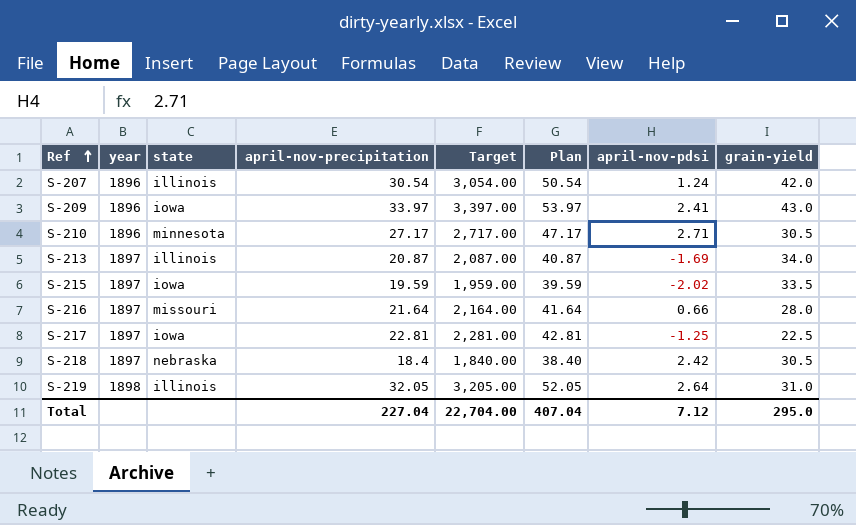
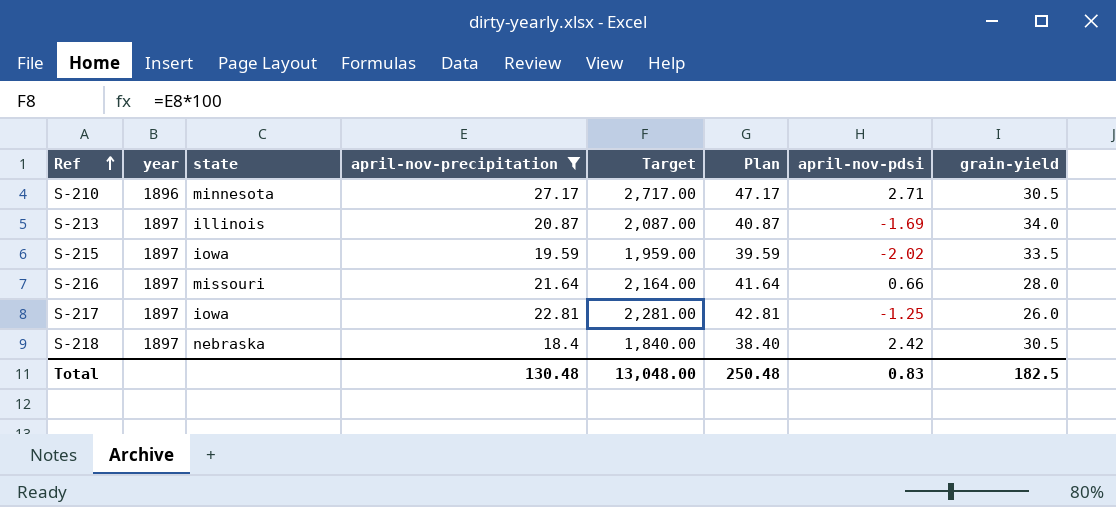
filter: none -> april-nov-precipitation <= 27.17
S-217 | grain-yield: 22.5 -> 26.0
Total | april-nov-precipitation: 227.04 -> 130.48
Total | Target: 22,704.00 -> 13,048.00
Total | Plan: 407.04 -> 250.48
Total | april-nov-pdsi: 7.12 -> 0.83
Total | grain-yield: 295.0 -> 182.5

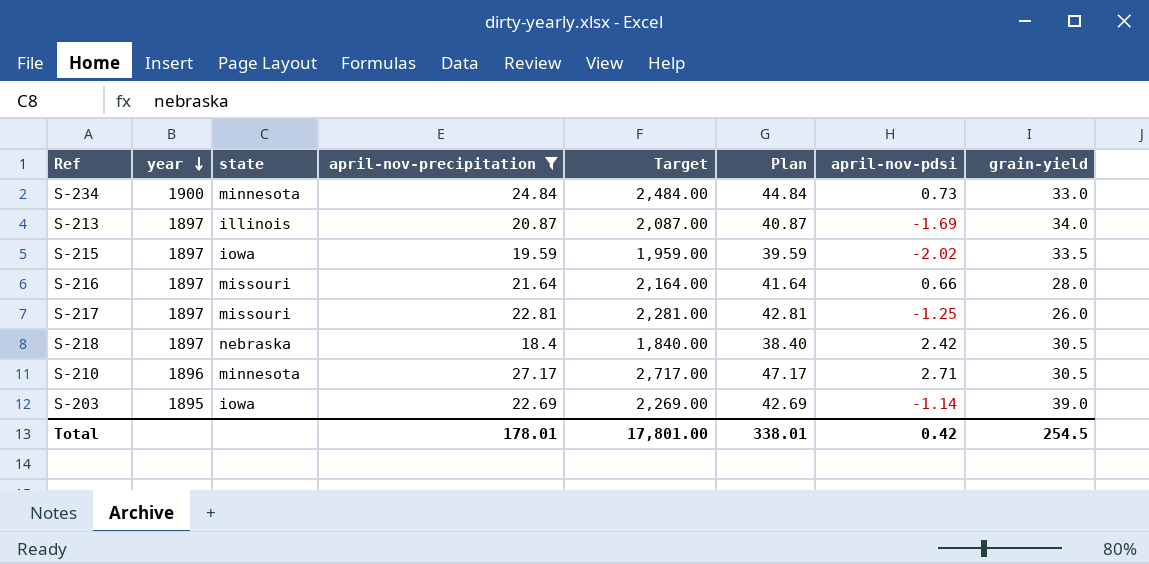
row order: Ref ascending -> year descending
row S-234: none -> 1900 | minnesota | 24.84 | 2,484.00 | 44.84 | 0.73 | 33.0
S-217 | state: iowa -> missouri
row S-203: none -> 1895 | iowa | 22.69 | 2,269.00 | 42.69 | -1.14 | 39.0
Total | april-nov-precipitation: 130.48 -> 178.01
Total | Target: 13,048.00 -> 17,801.00
Total | Plan: 250.48 -> 338.01
Total | april-nov-pdsi: 0.83 -> 0.42
Total | grain-yield: 182.5 -> 254.5

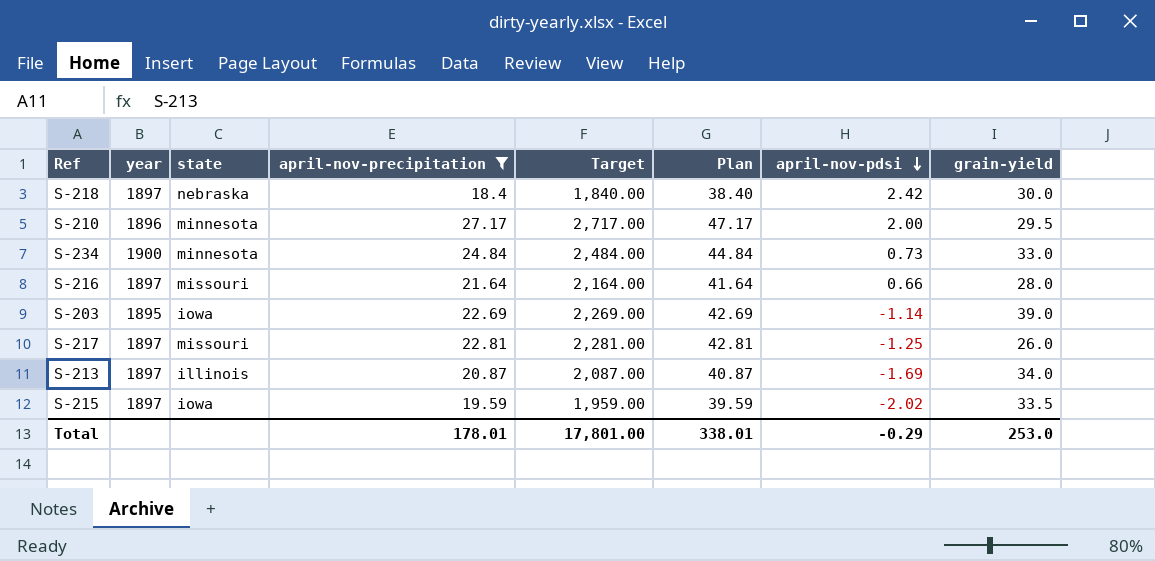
row order: year descending -> april-nov-pdsi descending
S-218 | grain-yield: 30.5 -> 30.0
S-210 | april-nov-pdsi: 2.71 -> 2.00
S-210 | grain-yield: 30.5 -> 29.5
Total | april-nov-pdsi: 0.42 -> -0.29
Total | grain-yield: 254.5 -> 253.0

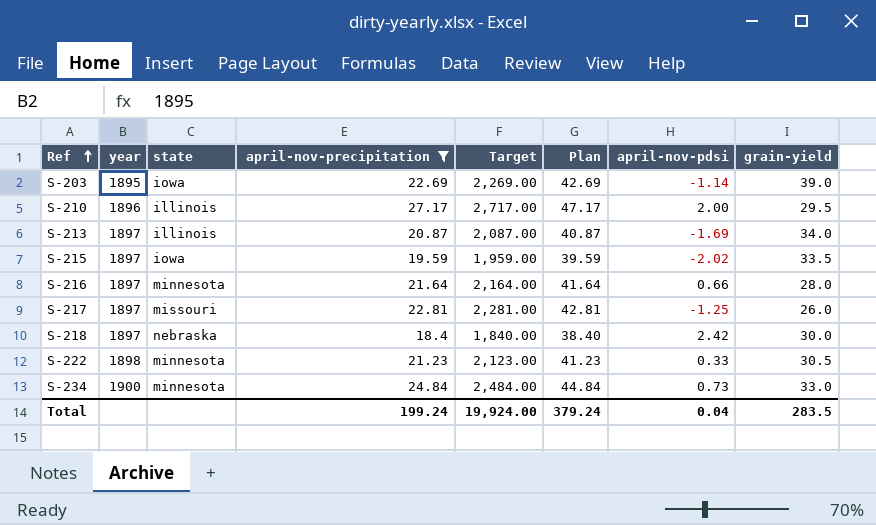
row order: april-nov-pdsi descending -> Ref ascending
S-210 | state: minnesota -> illinois
S-216 | state: missouri -> minnesota
row S-222: none -> 1898 | minnesota | 21.23 | 2,123.00 | 41.23 | 0.33 | 30.5
Total | april-nov-precipitation: 178.01 -> 199.24
Total | Target: 17,801.00 -> 19,924.00
Total | Plan: 338.01 -> 379.24
Total | april-nov-pdsi: -0.29 -> 0.04
Total | grain-yield: 253.0 -> 283.5

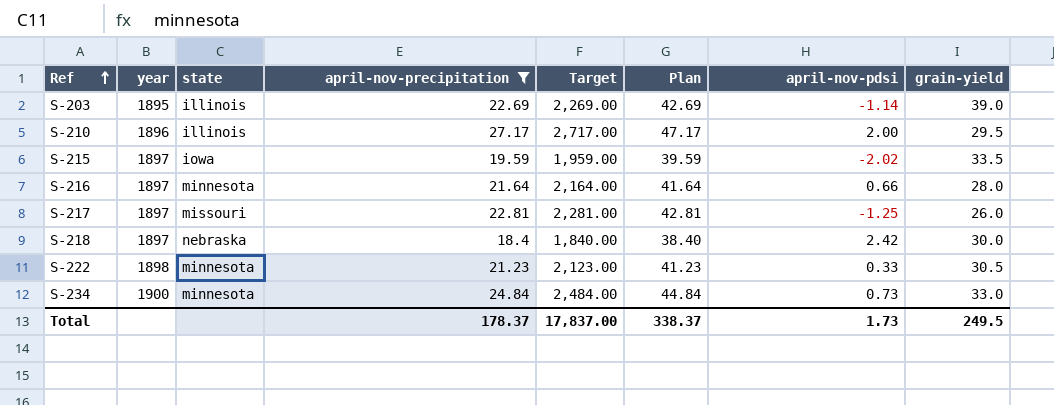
row S-213: 1897 | illinois | 20.87 | 2,087.00 | 40.87 | -1.69 | 34.0 -> none
S-203 | state: iowa -> illinois
Total | april-nov-precipitation: 199.24 -> 178.37
Total | Target: 19,924.00 -> 17,837.00
Total | Plan: 379.24 -> 338.37
Total | april-nov-pdsi: 0.04 -> 1.73
Total | grain-yield: 283.5 -> 249.5

